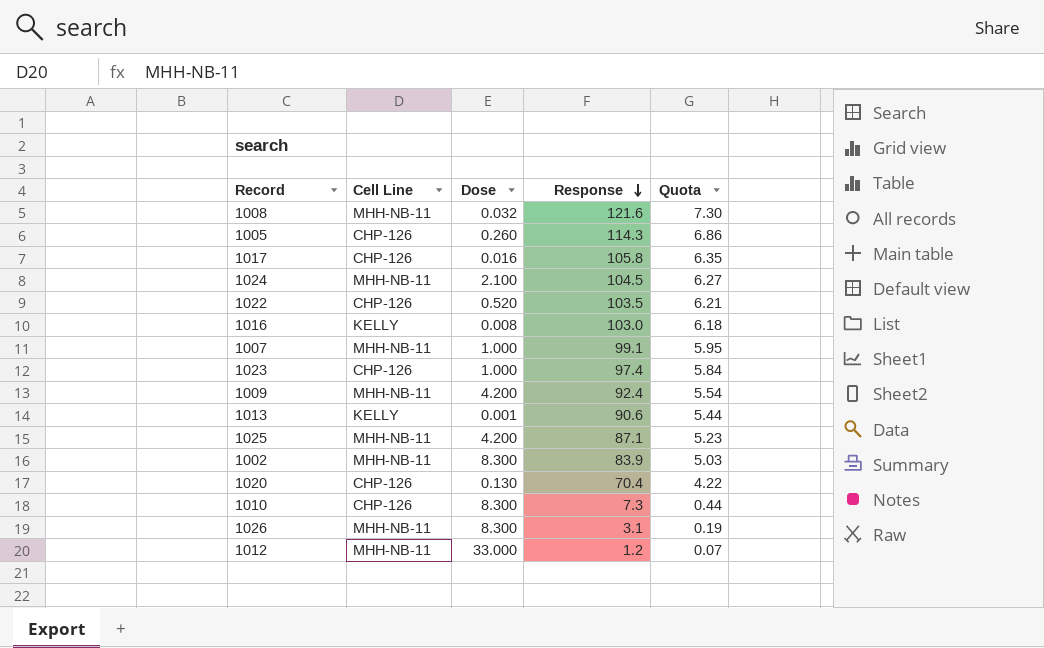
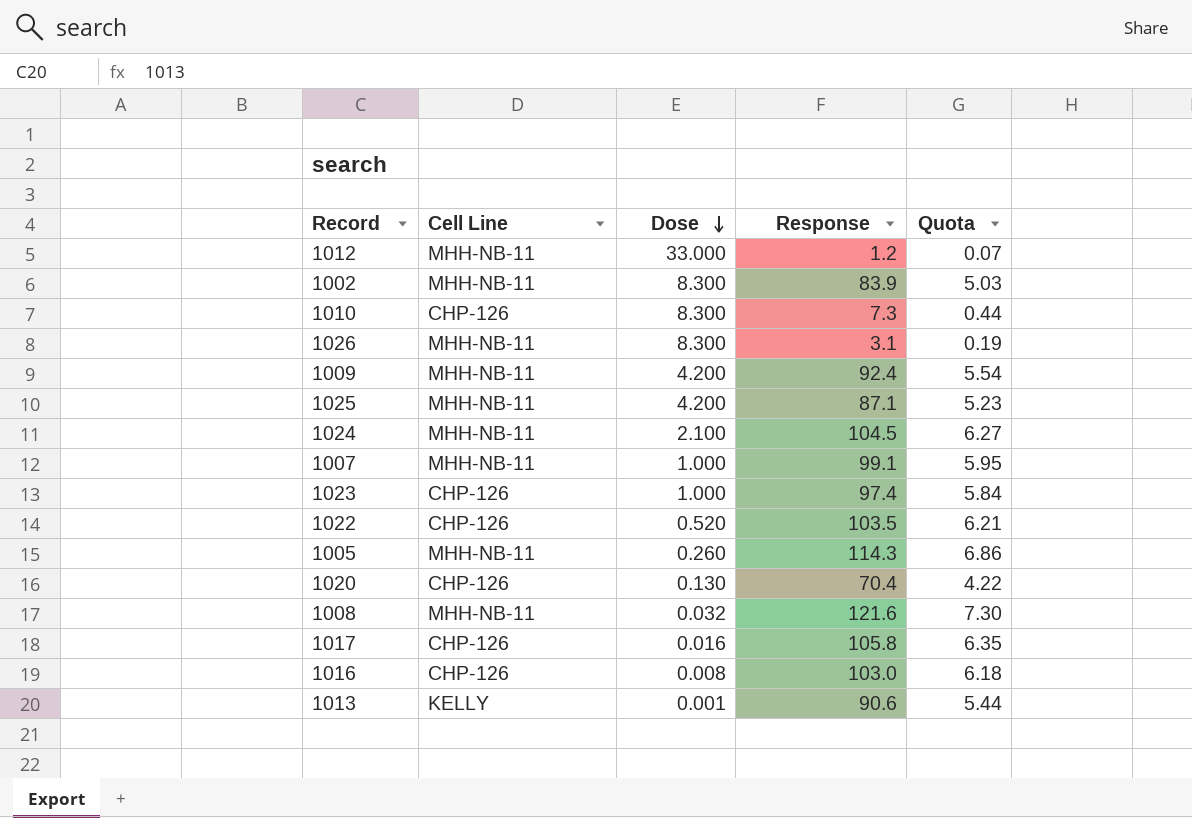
row order: Response descending -> Dose descending
1005 | Cell Line: CHP-126 -> MHH-NB-11
1016 | Cell Line: KELLY -> CHP-126

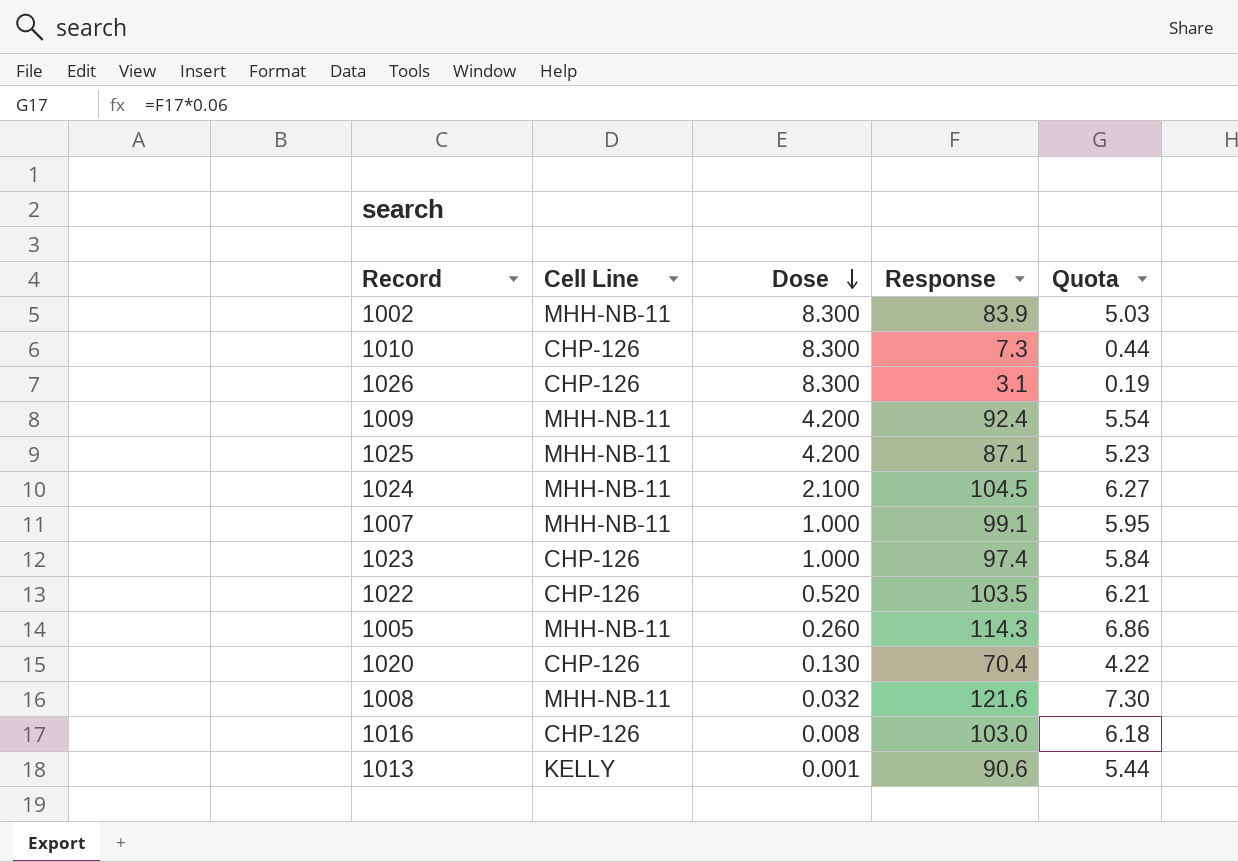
row 1012: MHH-NB-11 | 33.000 | 1.2 | 0.07 -> none
row 1017: CHP-126 | 0.016 | 105.8 | 6.35 -> none
1026 | Cell Line: MHH-NB-11 -> CHP-126

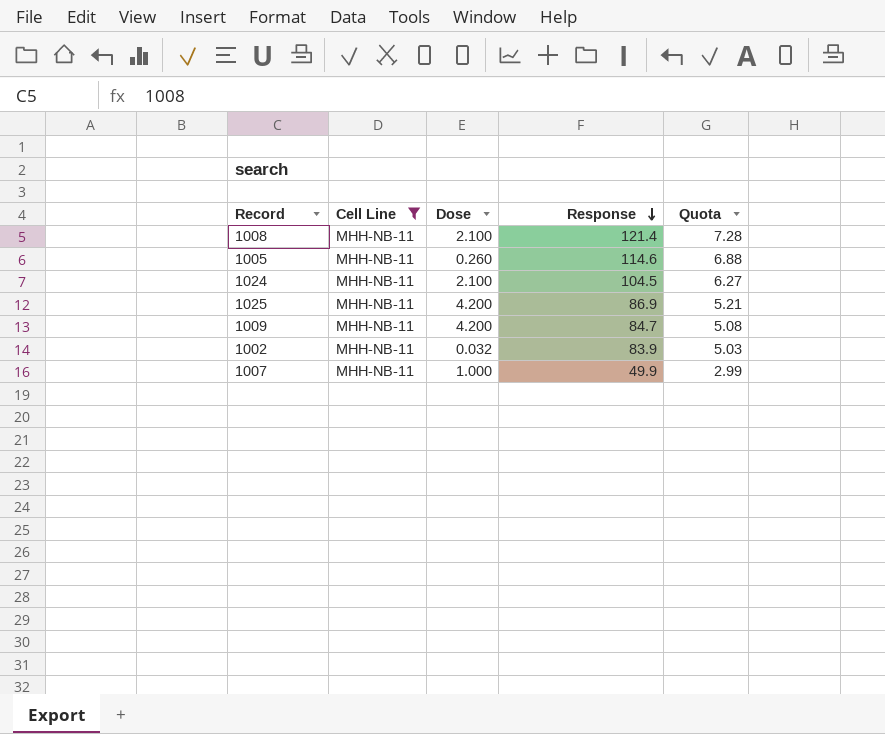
filter: none -> Cell Line = MHH-NB-11
row order: Dose descending -> Response descending
1008 | Dose: 0.032 -> 2.100
1008 | Response: 121.6 -> 121.4
1008 | Quota: 7.30 -> 7.28
1005 | Response: 114.3 -> 114.6
1005 | Quota: 6.86 -> 6.88
1025 | Response: 87.1 -> 86.9
1025 | Quota: 5.23 -> 5.21
1009 | Response: 92.4 -> 84.7
1009 | Quota: 5.54 -> 5.08
1002 | Dose: 8.300 -> 0.032
1007 | Response: 99.1 -> 49.9
1007 | Quota: 5.95 -> 2.99

